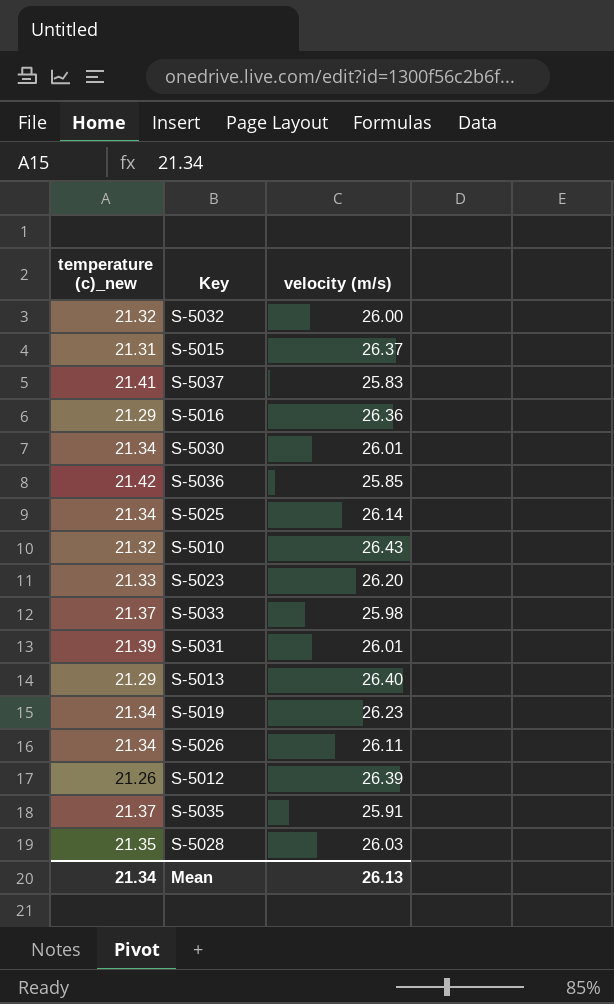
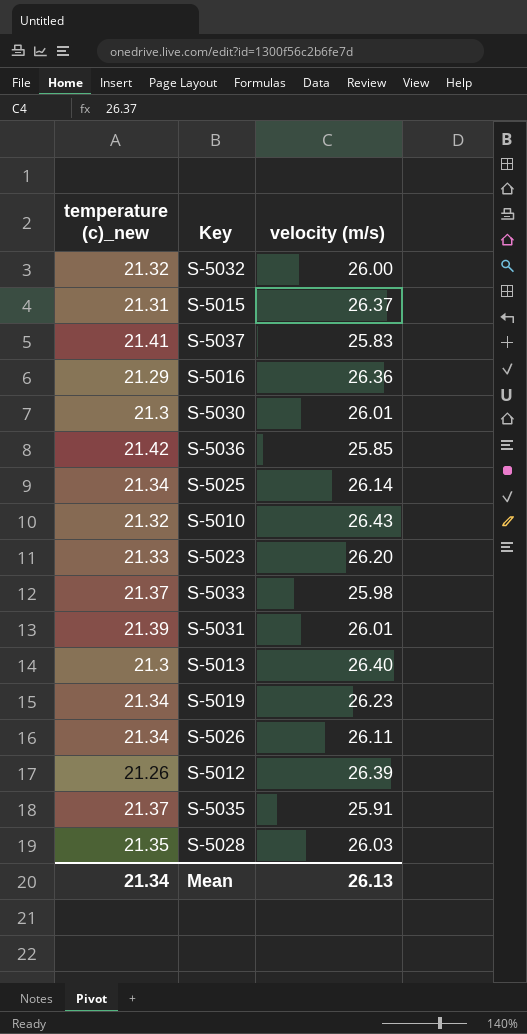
S-5030 | temperature (c)_new: 21.34 -> 21.3
S-5013 | temperature (c)_new: 21.29 -> 21.3

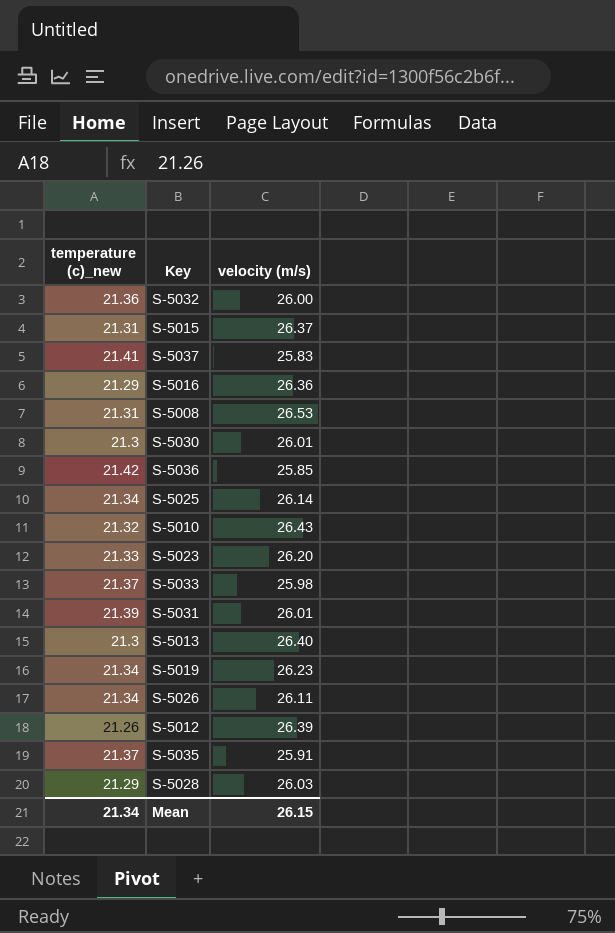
S-5032 | temperature (c)_new: 21.32 -> 21.36
row S-5008: none -> 21.31 | 26.53
S-5028 | temperature (c)_new: 21.35 -> 21.29
Mean | velocity (m/s): 26.13 -> 26.15

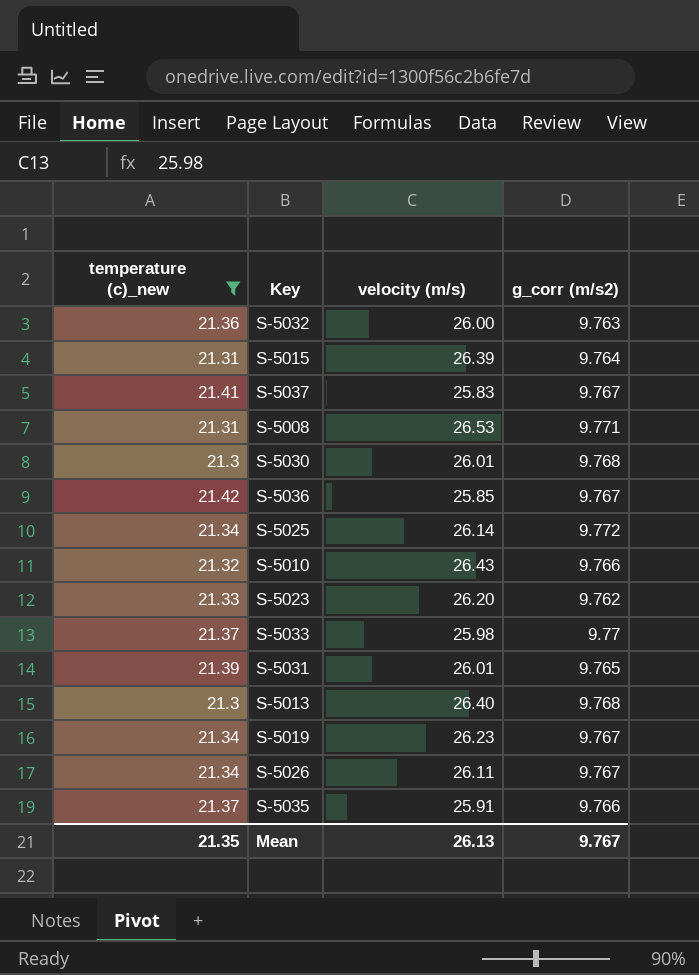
filter: none -> temperature (c)_new >= 21.3
column g_corr (m/s2) | position: none -> 4
S-5015 | velocity (m/s): 26.37 -> 26.39
Mean | temperature (c)_new: 21.34 -> 21.35
Mean | velocity (m/s): 26.15 -> 26.13

